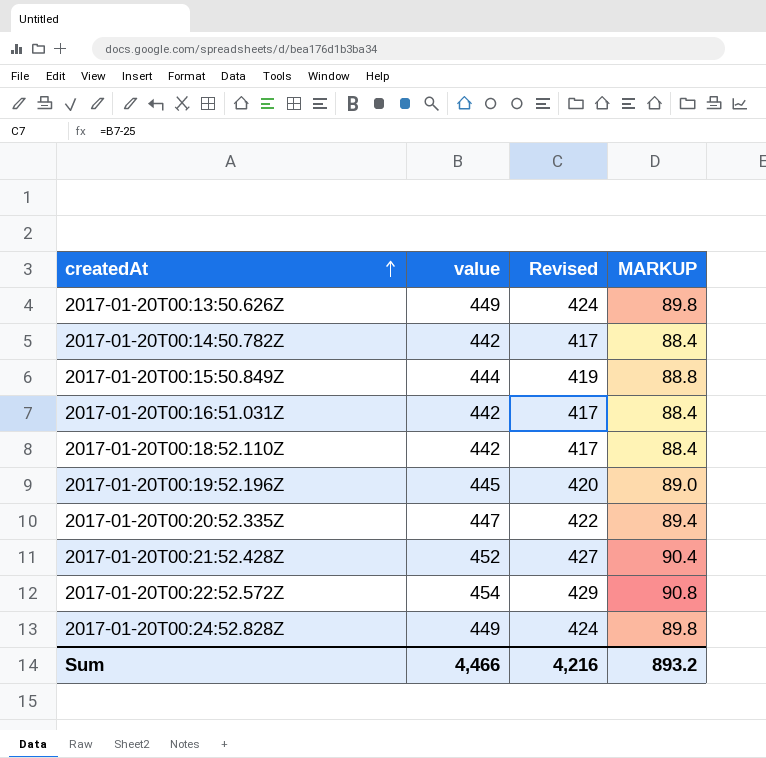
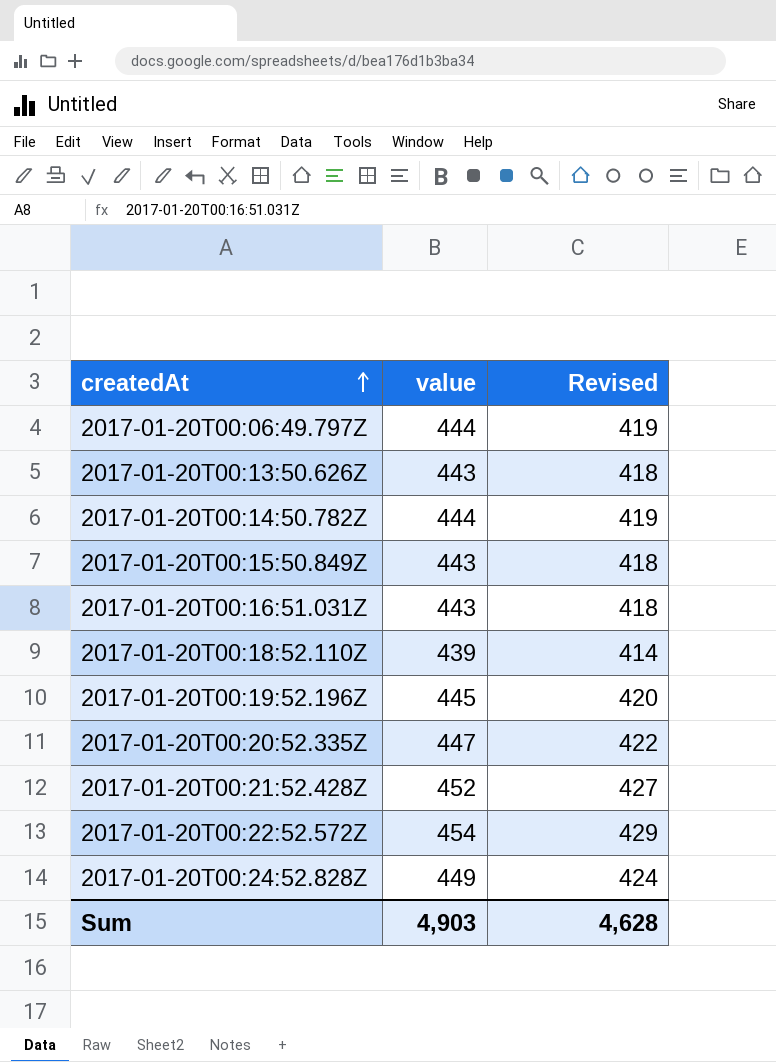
column MARKUP | formula: [value] * 0.2 -> none
row 2017-01-20T00:06:49.797Z: none -> 444 | 419
2017-01-20T00:13:50.626Z | value: 449 -> 443
2017-01-20T00:13:50.626Z | Revised: 424 -> 418
2017-01-20T00:14:50.782Z | value: 442 -> 444
2017-01-20T00:14:50.782Z | Revised: 417 -> 419
2017-01-20T00:15:50.849Z | value: 444 -> 443
2017-01-20T00:15:50.849Z | Revised: 419 -> 418
2017-01-20T00:16:51.031Z | value: 442 -> 443
2017-01-20T00:16:51.031Z | Revised: 417 -> 418
2017-01-20T00:18:52.110Z | value: 442 -> 439
2017-01-20T00:18:52.110Z | Revised: 417 -> 414
Sum | value: 4,466 -> 4,903
Sum | Revised: 4,216 -> 4,628

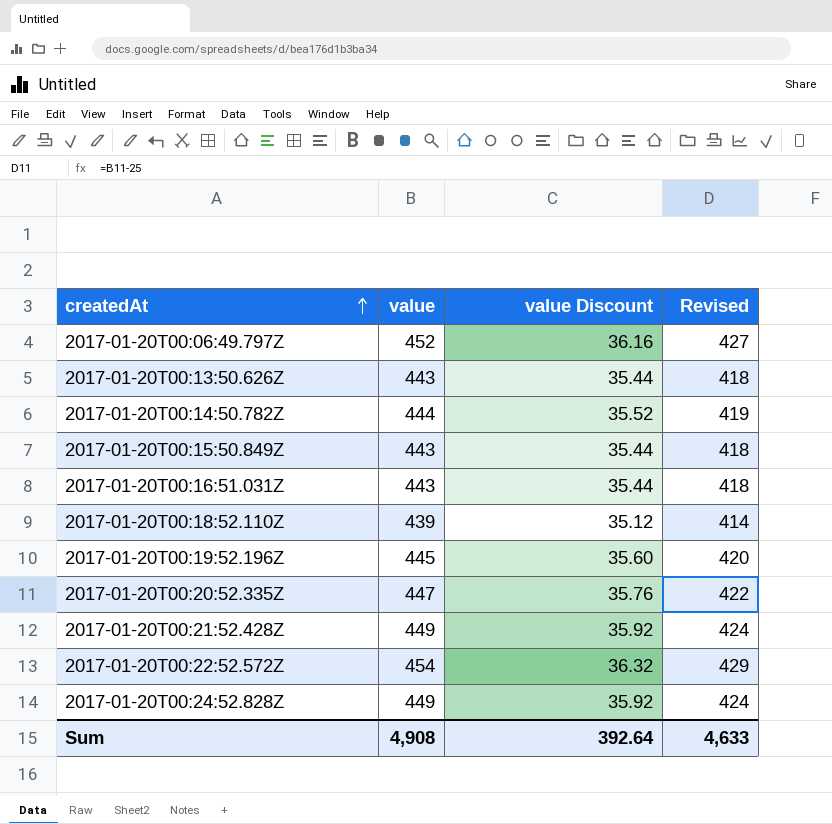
column value Discount | formula: none -> [value] * 0.08
2017-01-20T00:06:49.797Z | value: 444 -> 452
2017-01-20T00:06:49.797Z | Revised: 419 -> 427
2017-01-20T00:21:52.428Z | value: 452 -> 449
2017-01-20T00:21:52.428Z | Revised: 427 -> 424
Sum | value: 4,903 -> 4,908
Sum | Revised: 4,628 -> 4,633

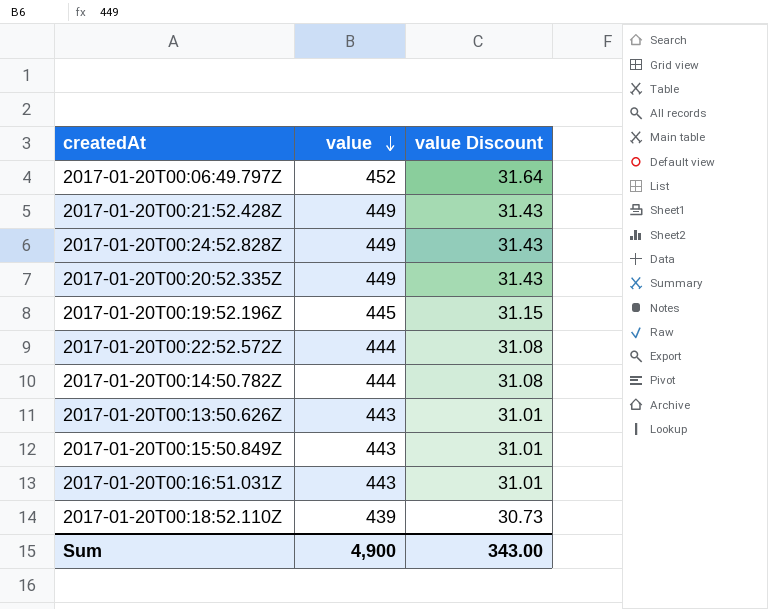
row order: createdAt ascending -> value descending
column Revised | formula: [value] - 25 -> none
column value Discount | formula: [value] * 0.08 -> [value] * 0.07
2017-01-20T00:20:52.335Z | value: 447 -> 449
2017-01-20T00:22:52.572Z | value: 454 -> 444
Sum | value: 4,908 -> 4,900
Sum | value Discount: 392.64 -> 343.00

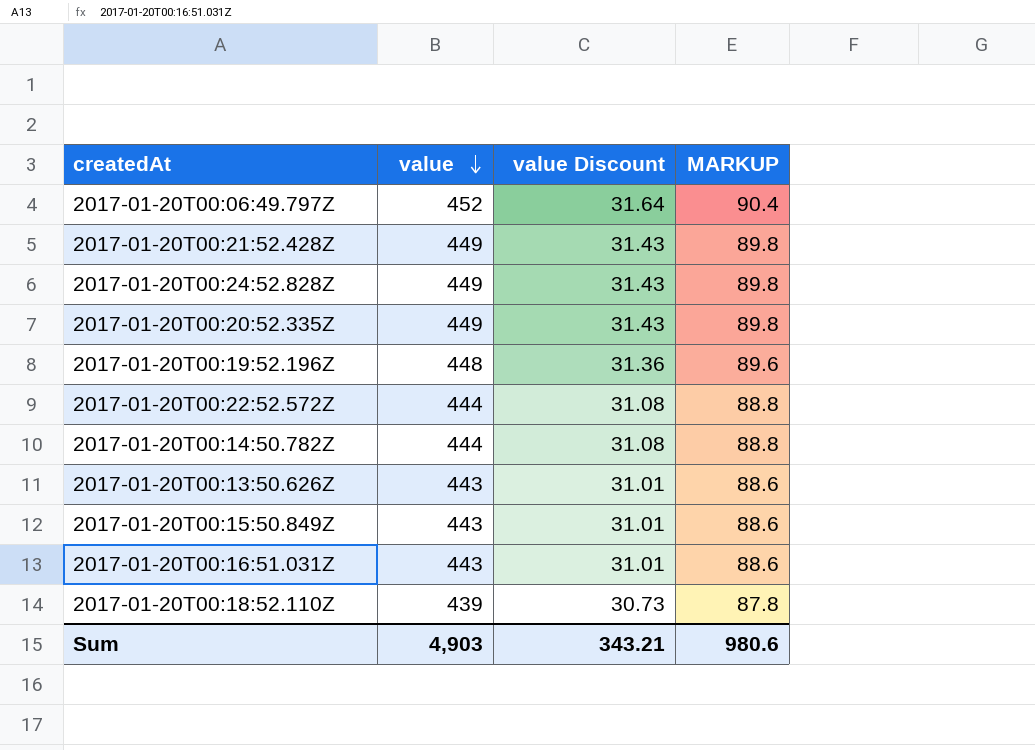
column MARKUP | formula: none -> [value] * 0.2
2017-01-20T00:19:52.196Z | value: 445 -> 448
2017-01-20T00:19:52.196Z | value Discount: 31.15 -> 31.36
Sum | value: 4,900 -> 4,903
Sum | value Discount: 343.00 -> 343.21

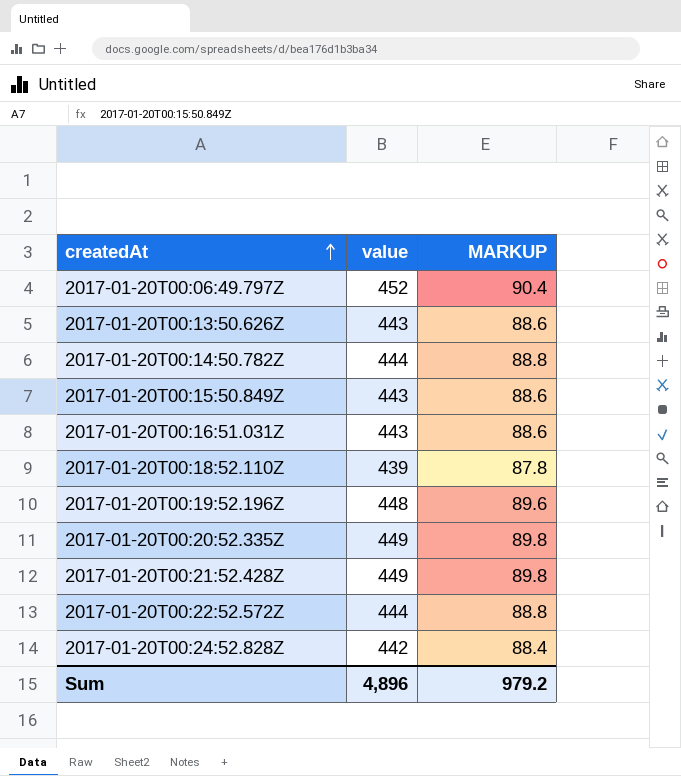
row order: value descending -> createdAt ascending
column value Discount | formula: [value] * 0.07 -> none
2017-01-20T00:24:52.828Z | value: 449 -> 442
2017-01-20T00:24:52.828Z | MARKUP: 89.8 -> 88.4
Sum | value: 4,903 -> 4,896
Sum | MARKUP: 980.6 -> 979.2

